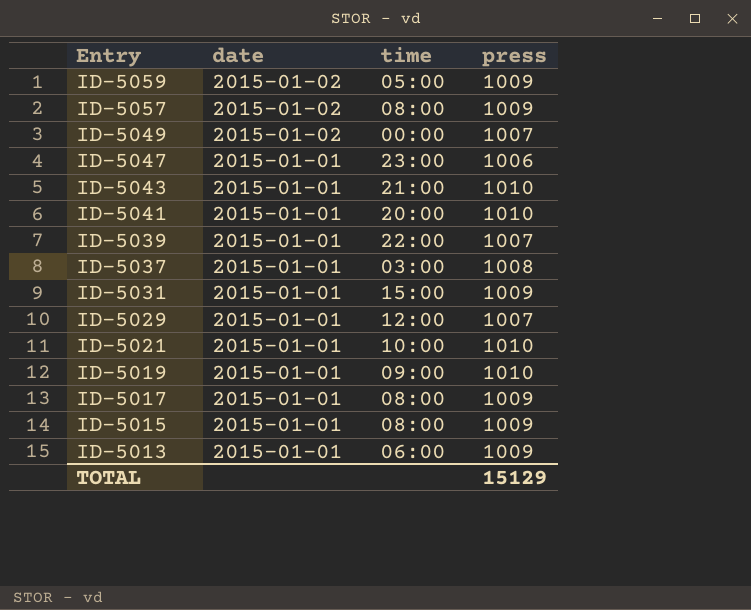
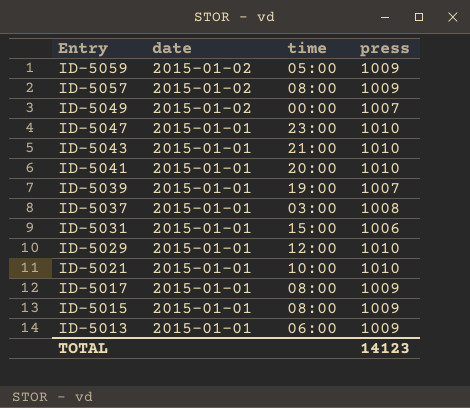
row ID-5019: 2015-01-01 | 09:00 | 1010 -> none
ID-5047 | press: 1006 -> 1010
ID-5039 | time: 22:00 -> 19:00
ID-5031 | press: 1009 -> 1006
ID-5029 | press: 1007 -> 1010
TOTAL | press: 15129 -> 14123

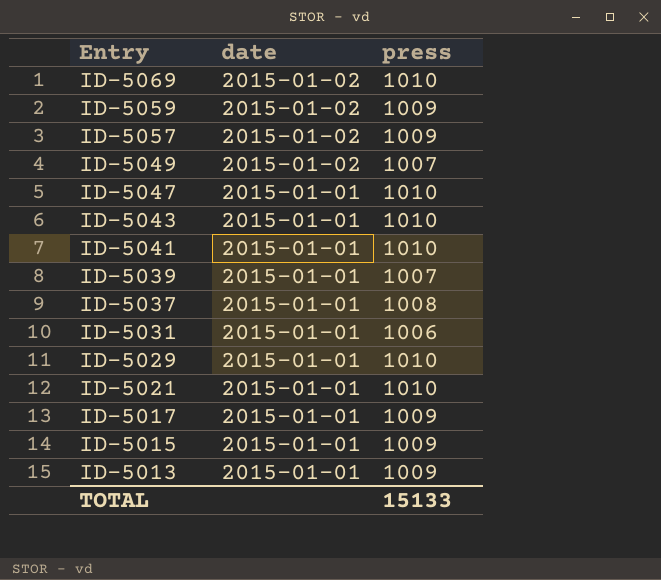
column time | position: 3 -> none
row ID-5069: none -> 2015-01-02 | 1010
TOTAL | press: 14123 -> 15133

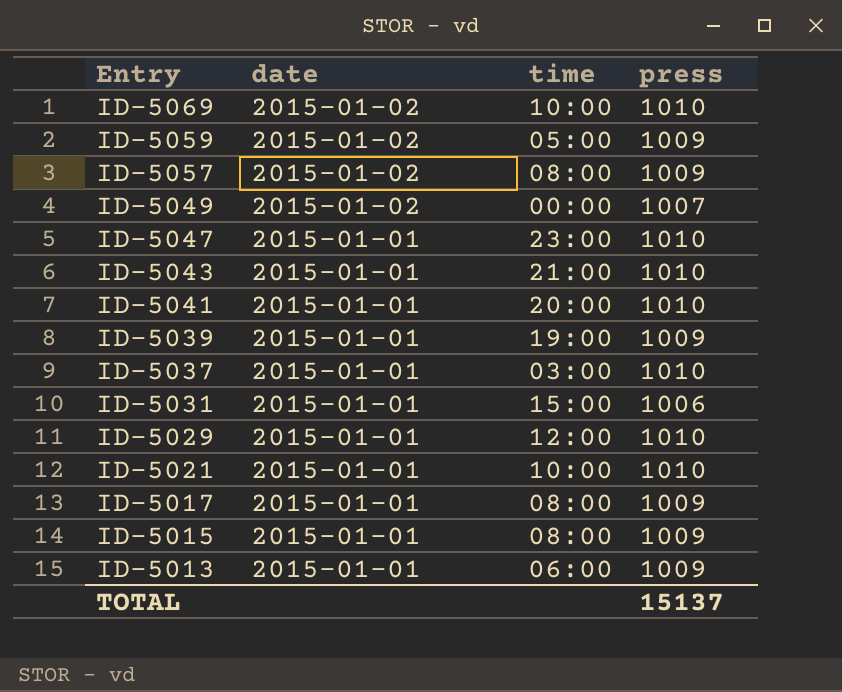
column time | position: none -> 3
ID-5039 | press: 1007 -> 1009
ID-5037 | press: 1008 -> 1010
TOTAL | press: 15133 -> 15137

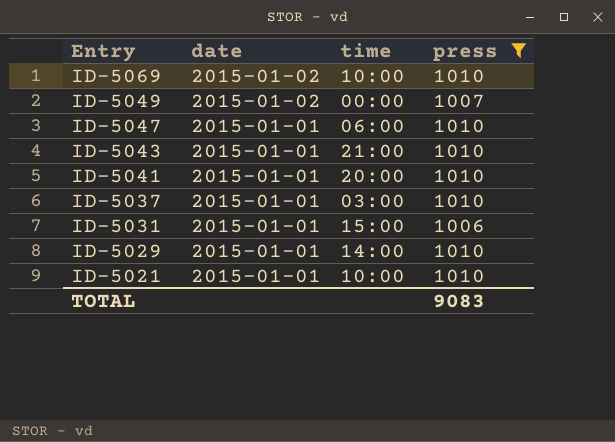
filter: none -> press != 1009
ID-5047 | time: 23:00 -> 06:00
ID-5029 | time: 12:00 -> 14:00
TOTAL | press: 15137 -> 9083

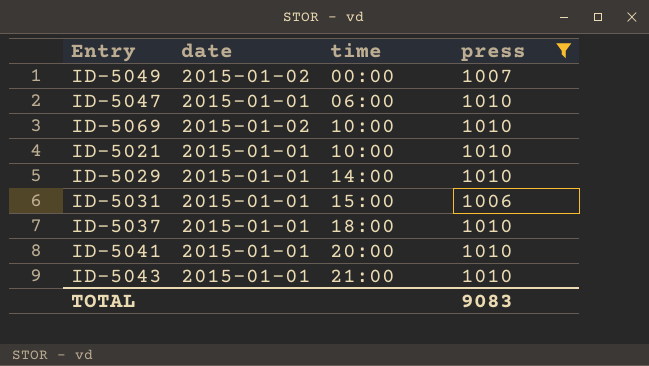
row order: Entry descending -> time ascending
ID-5037 | time: 03:00 -> 18:00

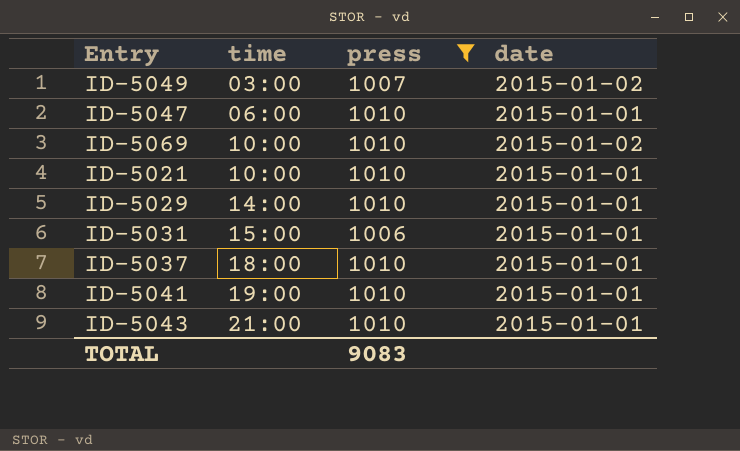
column date | position: 2 -> 4
ID-5049 | time: 00:00 -> 03:00
ID-5041 | time: 20:00 -> 19:00

